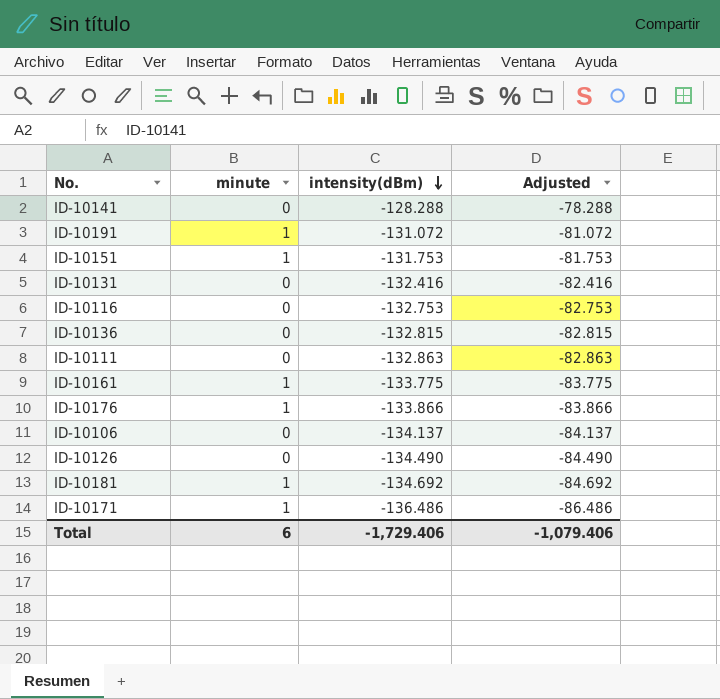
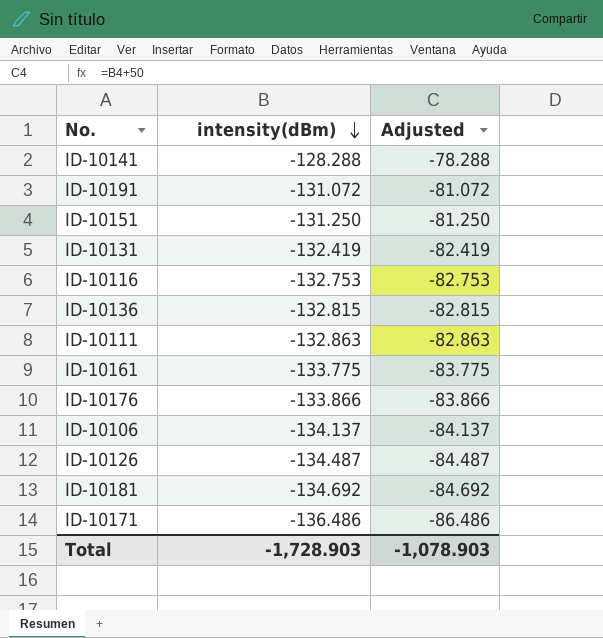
column minute | position: 2 -> none
ID-10151 | intensity(dBm): -131.753 -> -131.250
ID-10151 | Adjusted: -81.753 -> -81.250
ID-10131 | intensity(dBm): -132.416 -> -132.419
ID-10131 | Adjusted: -82.416 -> -82.419
ID-10126 | intensity(dBm): -134.490 -> -134.487
ID-10126 | Adjusted: -84.490 -> -84.487
Total | intensity(dBm): -1,729.406 -> -1,728.903
Total | Adjusted: -1,079.406 -> -1,078.903

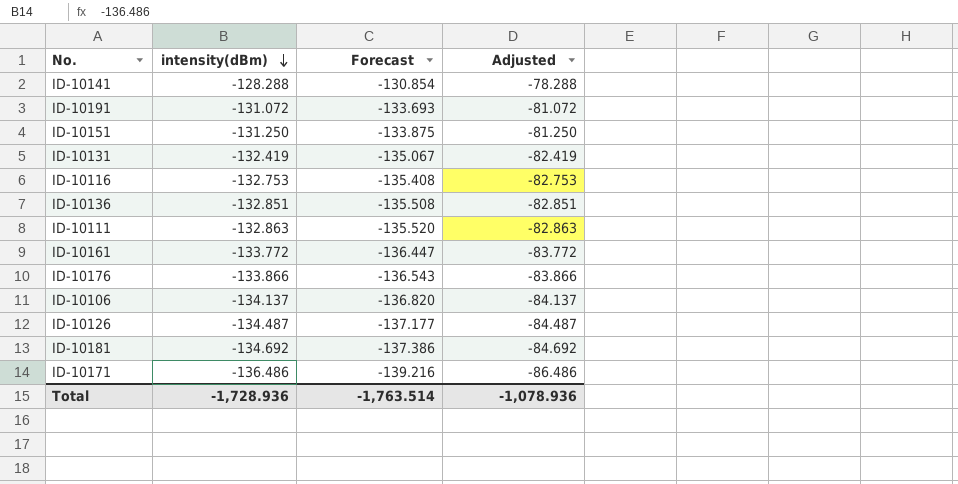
column Forecast | formula: none -> [intensity(dBm)] * 1.02
ID-10136 | intensity(dBm): -132.815 -> -132.851
ID-10136 | Adjusted: -82.815 -> -82.851
ID-10161 | intensity(dBm): -133.775 -> -133.772
ID-10161 | Adjusted: -83.775 -> -83.772
Total | intensity(dBm): -1,728.903 -> -1,728.936
Total | Adjusted: -1,078.903 -> -1,078.936

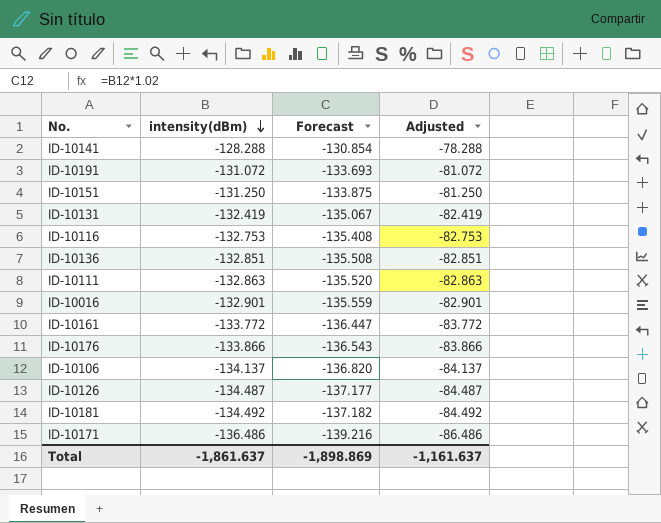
row ID-10016: none -> -132.901 | -135.559 | -82.901
ID-10181 | intensity(dBm): -134.692 -> -134.492
ID-10181 | Forecast: -137.386 -> -137.182
ID-10181 | Adjusted: -84.692 -> -84.492
Total | intensity(dBm): -1,728.936 -> -1,861.637
Total | Forecast: -1,763.514 -> -1,898.869
Total | Adjusted: -1,078.936 -> -1,161.637

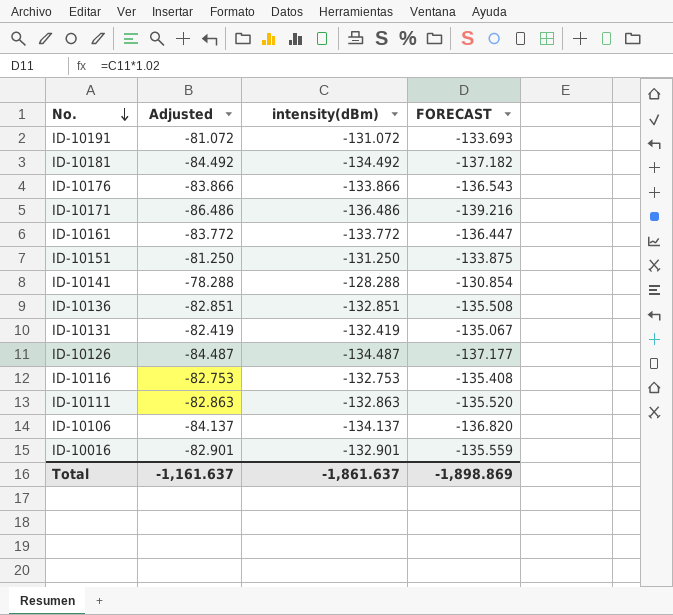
row order: intensity(dBm) descending -> No. descending
column Adjusted | position: 4 -> 2
column name: Forecast -> FORECAST

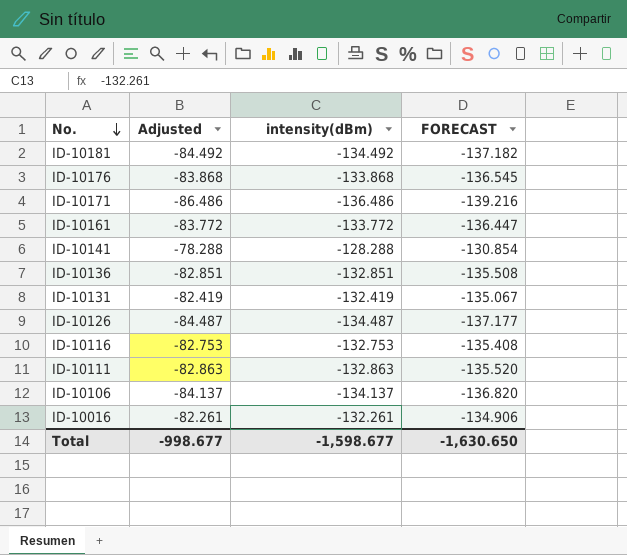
row ID-10191: -81.072 | -131.072 | -133.693 -> none
row ID-10151: -81.250 | -131.250 | -133.875 -> none
ID-10176 | Adjusted: -83.866 -> -83.868
ID-10176 | intensity(dBm): -133.866 -> -133.868
ID-10176 | FORECAST: -136.543 -> -136.545
ID-10016 | Adjusted: -82.901 -> -82.261
ID-10016 | intensity(dBm): -132.901 -> -132.261
ID-10016 | FORECAST: -135.559 -> -134.906
Total | Adjusted: -1,161.637 -> -998.677
Total | intensity(dBm): -1,861.637 -> -1,598.677
Total | FORECAST: -1,898.869 -> -1,630.650

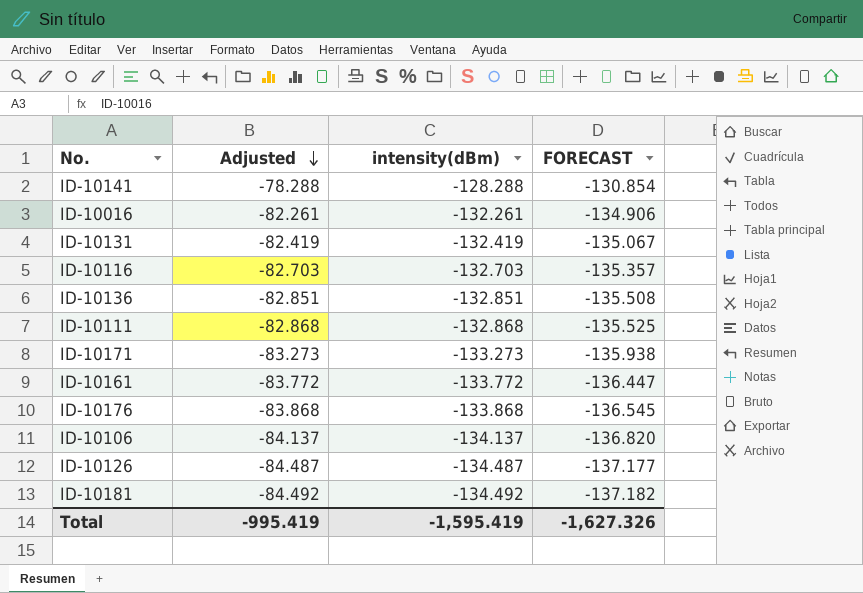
row order: No. descending -> Adjusted descending
ID-10116 | Adjusted: -82.753 -> -82.703
ID-10116 | intensity(dBm): -132.753 -> -132.703
ID-10116 | FORECAST: -135.408 -> -135.357
ID-10111 | Adjusted: -82.863 -> -82.868
ID-10111 | intensity(dBm): -132.863 -> -132.868
ID-10111 | FORECAST: -135.520 -> -135.525
ID-10171 | Adjusted: -86.486 -> -83.273
ID-10171 | intensity(dBm): -136.486 -> -133.273
ID-10171 | FORECAST: -139.216 -> -135.938
Total | Adjusted: -998.677 -> -995.419
Total | intensity(dBm): -1,598.677 -> -1,595.419
Total | FORECAST: -1,630.650 -> -1,627.326

